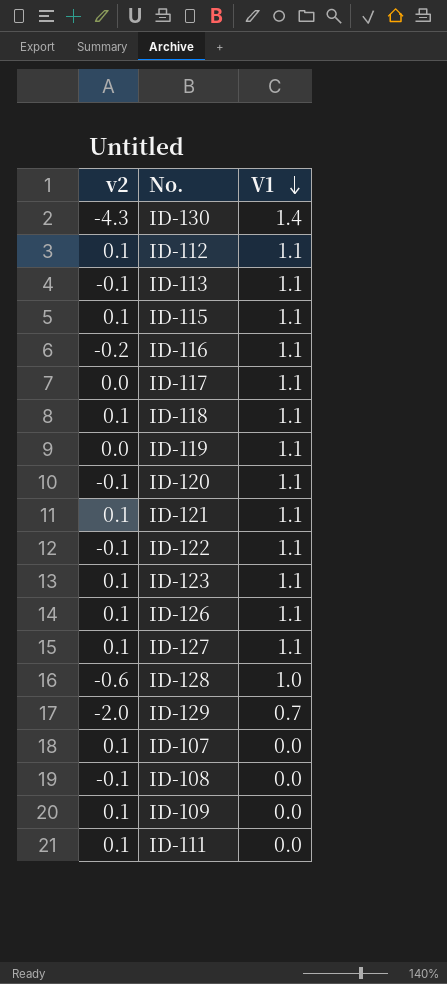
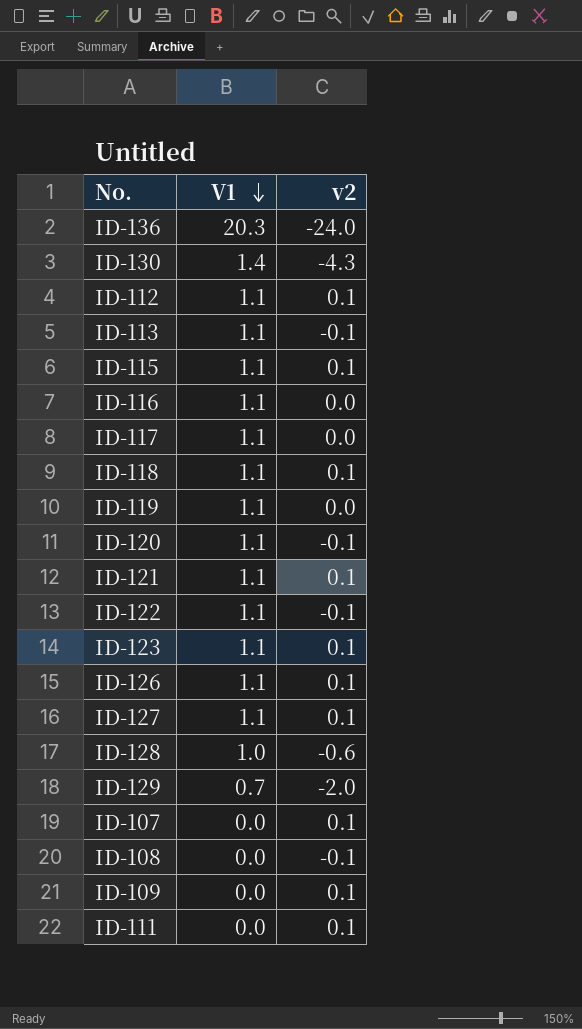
column v2 | position: 1 -> 3
row ID-136: none -> 20.3 | -24.0
ID-116 | v2: -0.2 -> 0.0

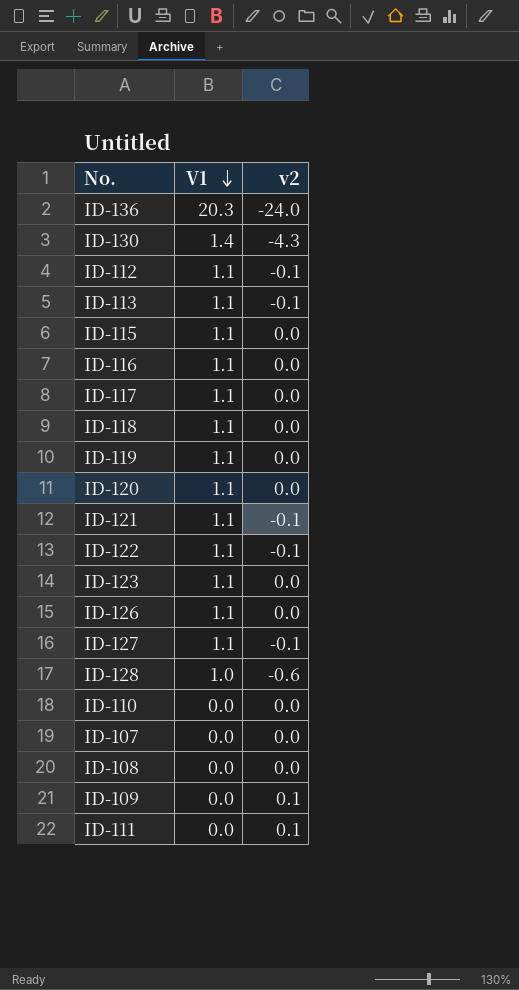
row ID-129: 0.7 | -2.0 -> none
ID-112 | v2: 0.1 -> -0.1
ID-115 | v2: 0.1 -> 0.0
ID-118 | v2: 0.1 -> 0.0
ID-120 | v2: -0.1 -> 0.0
ID-121 | v2: 0.1 -> -0.1
ID-123 | v2: 0.1 -> 0.0
ID-126 | v2: 0.1 -> 0.0
ID-127 | v2: 0.1 -> -0.1
row ID-110: none -> 0.0 | 0.0
ID-107 | v2: 0.1 -> 0.0
ID-108 | v2: -0.1 -> 0.0

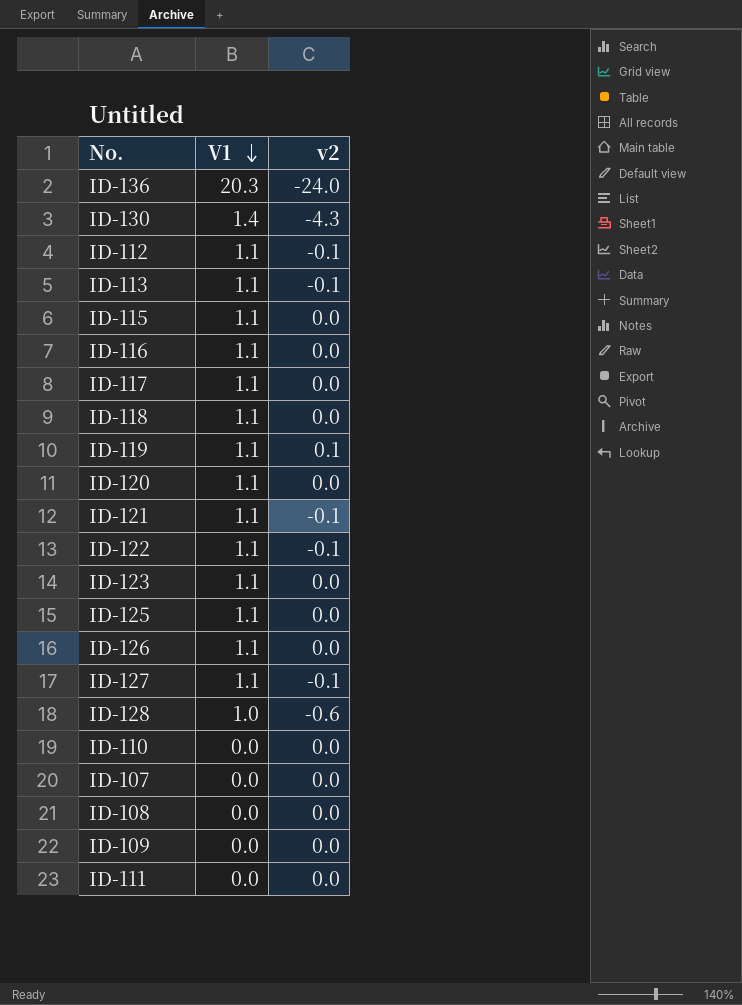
ID-119 | v2: 0.0 -> 0.1
row ID-125: none -> 1.1 | 0.0
ID-109 | v2: 0.1 -> 0.0
ID-111 | v2: 0.1 -> 0.0

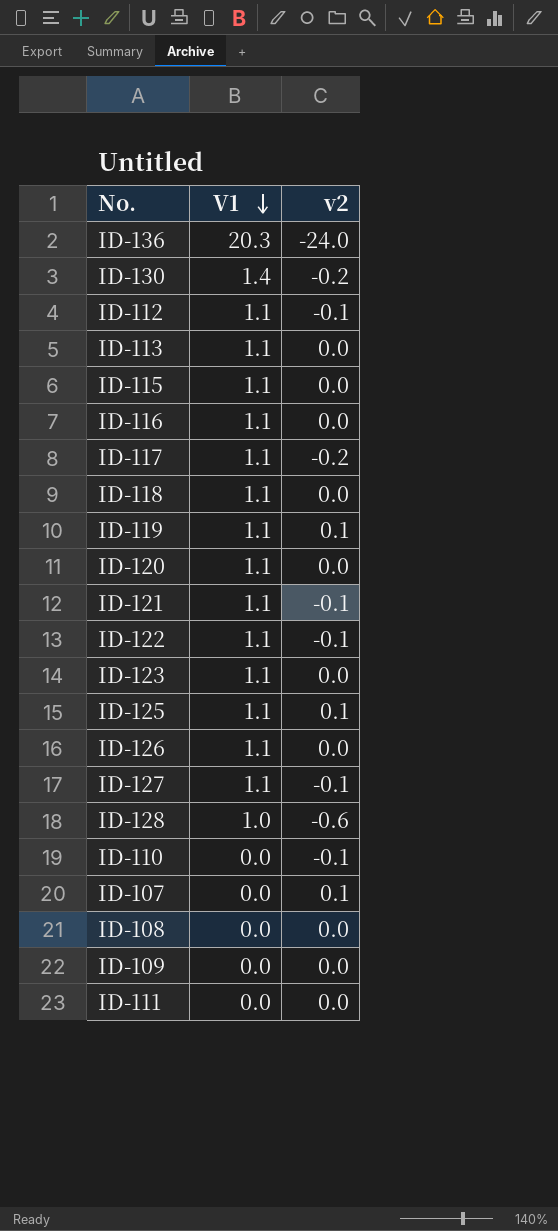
ID-130 | v2: -4.3 -> -0.2
ID-113 | v2: -0.1 -> 0.0
ID-117 | v2: 0.0 -> -0.2
ID-125 | v2: 0.0 -> 0.1
ID-110 | v2: 0.0 -> -0.1
ID-107 | v2: 0.0 -> 0.1

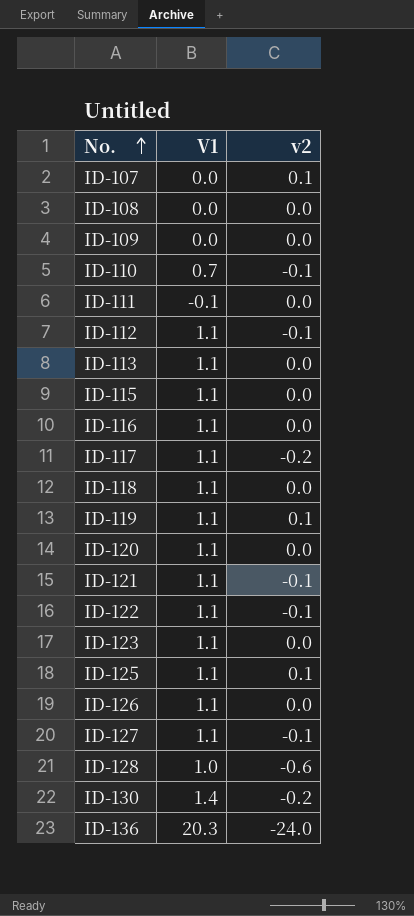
row order: V1 descending -> No. ascending
ID-110 | V1: 0.0 -> 0.7
ID-111 | V1: 0.0 -> -0.1

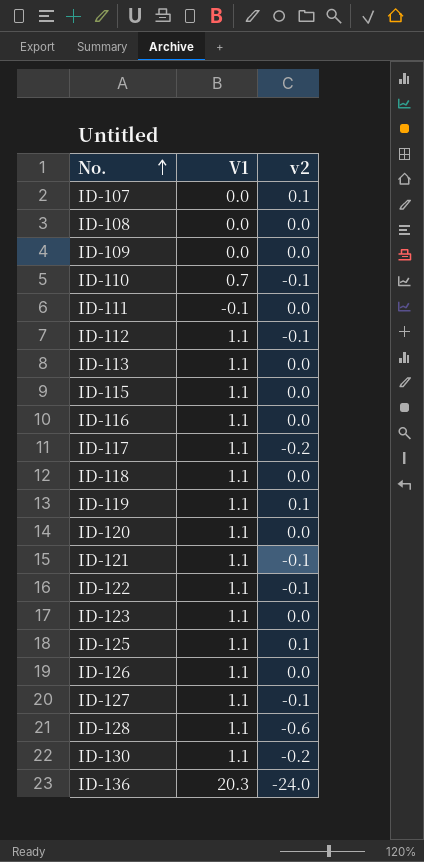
ID-128 | V1: 1.0 -> 1.1
ID-130 | V1: 1.4 -> 1.1

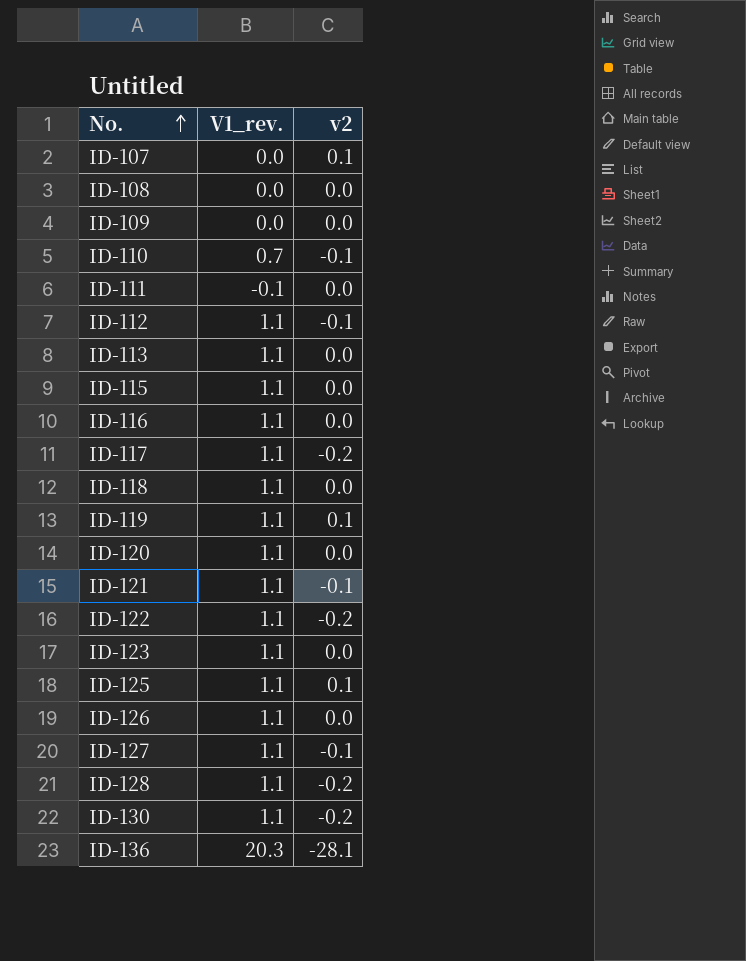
column name: V1 -> V1_rev.
ID-122 | v2: -0.1 -> -0.2
ID-128 | v2: -0.6 -> -0.2
ID-136 | v2: -24.0 -> -28.1

